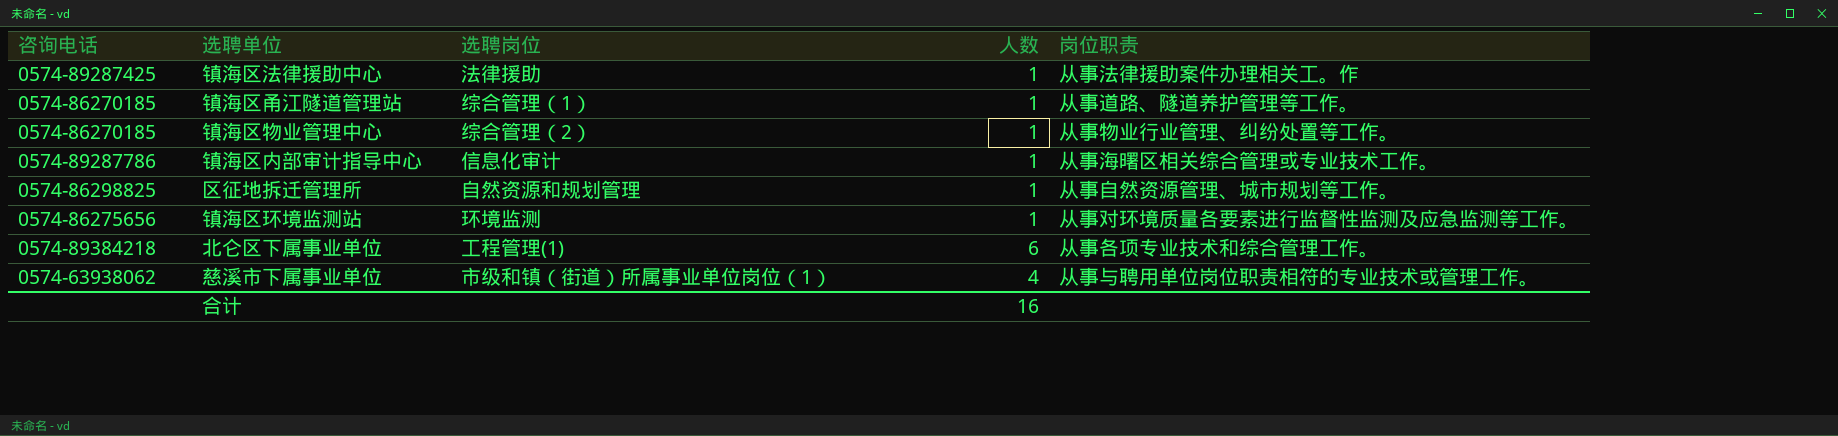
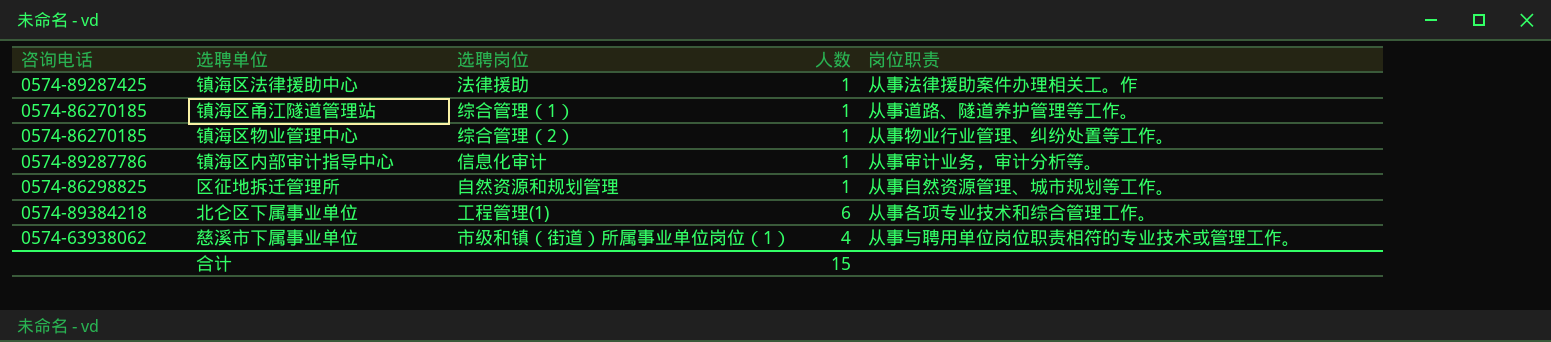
row 镇海区环境监测站: 0574-86275656 | 环境监测 | 1 | 从事对环境质量各要素进行监督性监测及应急监测等工作。 -> none
镇海区内部审计指导中心 | 岗位职责: 从事海曙区相关综合管理或专业技术工作。 -> 从事审计业务，审计分析等。
合计 | 人数: 16 -> 15

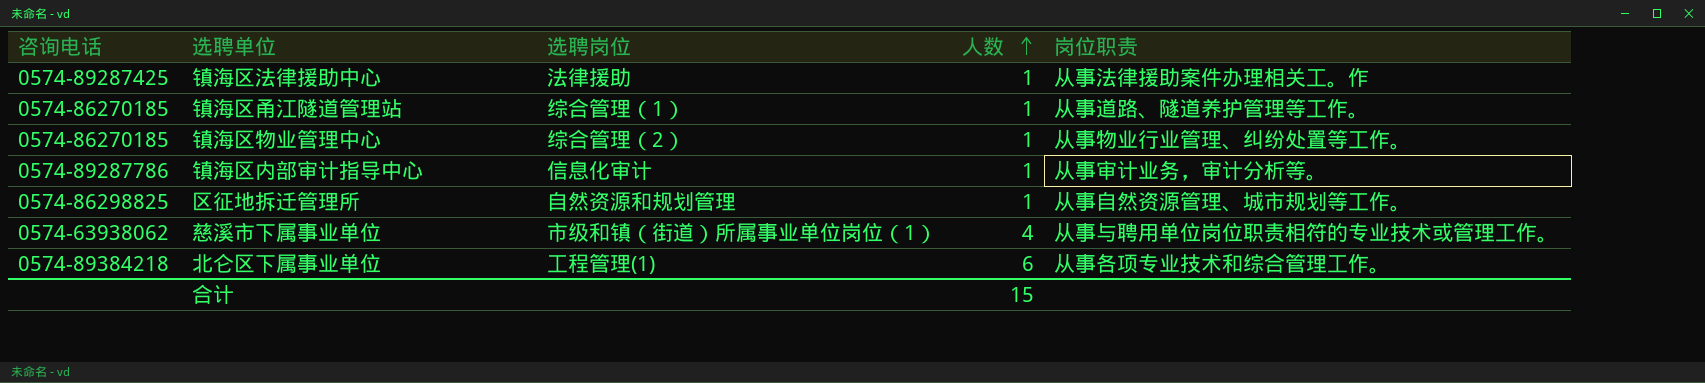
row order: none -> 人数 ascending

